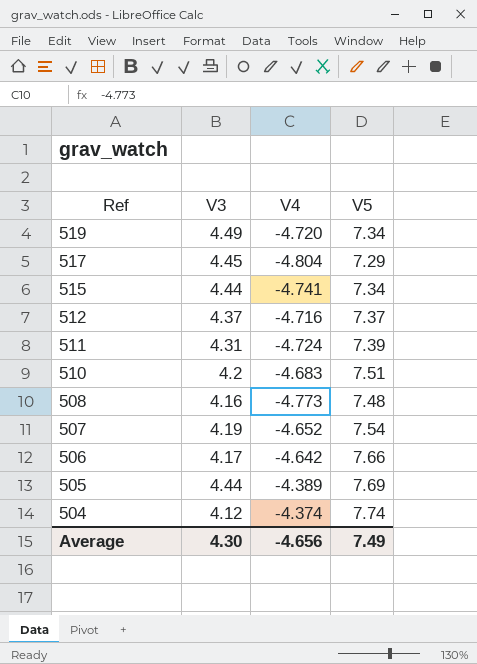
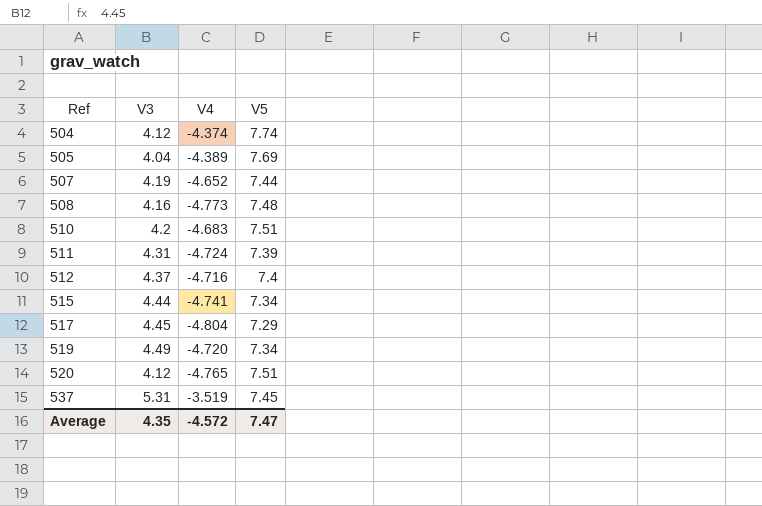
row order: Ref descending -> Ref ascending
row 506: 4.17 | -4.642 | 7.66 -> none
505 | V3: 4.44 -> 4.04
507 | V5: 7.54 -> 7.44
512 | V5: 7.37 -> 7.4
row 520: none -> 4.12 | -4.765 | 7.51
row 537: none -> 5.31 | -3.519 | 7.45
Average | V3: 4.30 -> 4.35
Average | V4: -4.656 -> -4.572
Average | V5: 7.49 -> 7.47

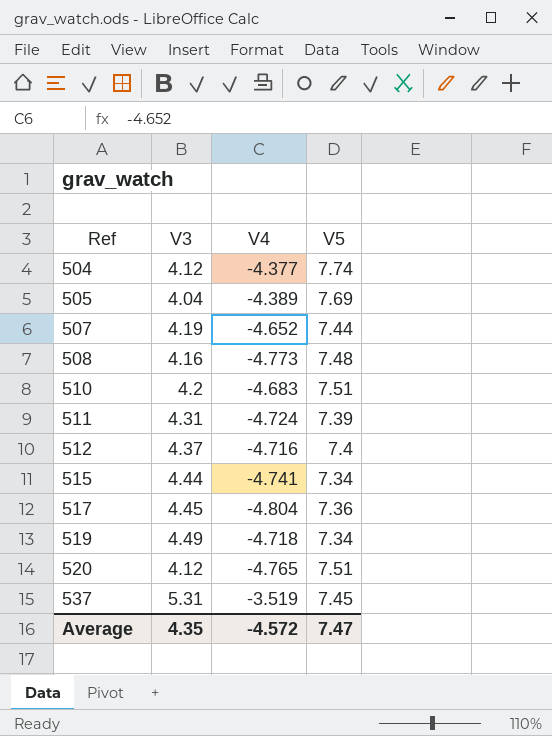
504 | V4: -4.374 -> -4.377
517 | V5: 7.29 -> 7.36
519 | V4: -4.720 -> -4.718

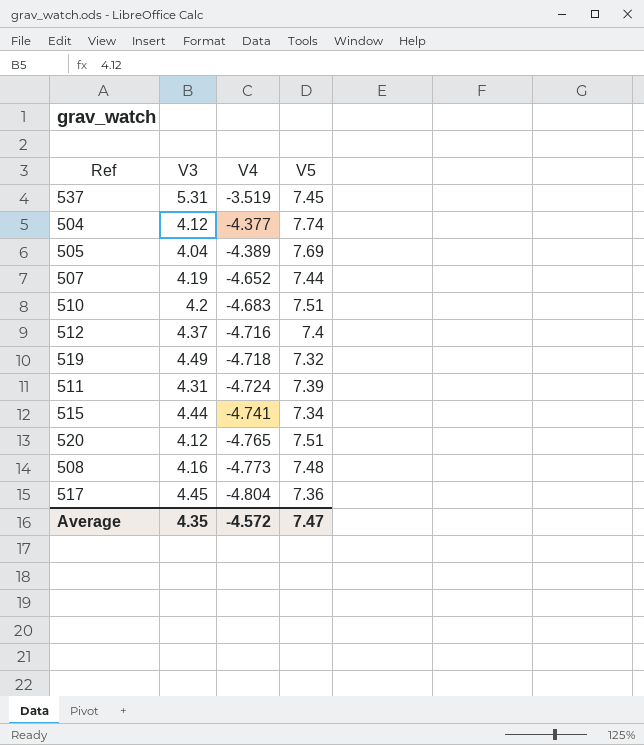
row order: Ref ascending -> V4 descending
519 | V5: 7.34 -> 7.32

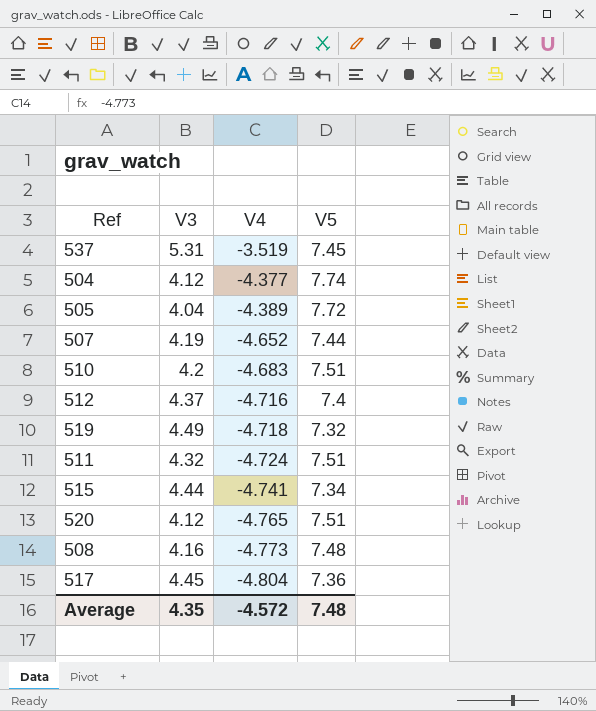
505 | V5: 7.69 -> 7.72
511 | V3: 4.31 -> 4.32
511 | V5: 7.39 -> 7.51
Average | V5: 7.47 -> 7.48

